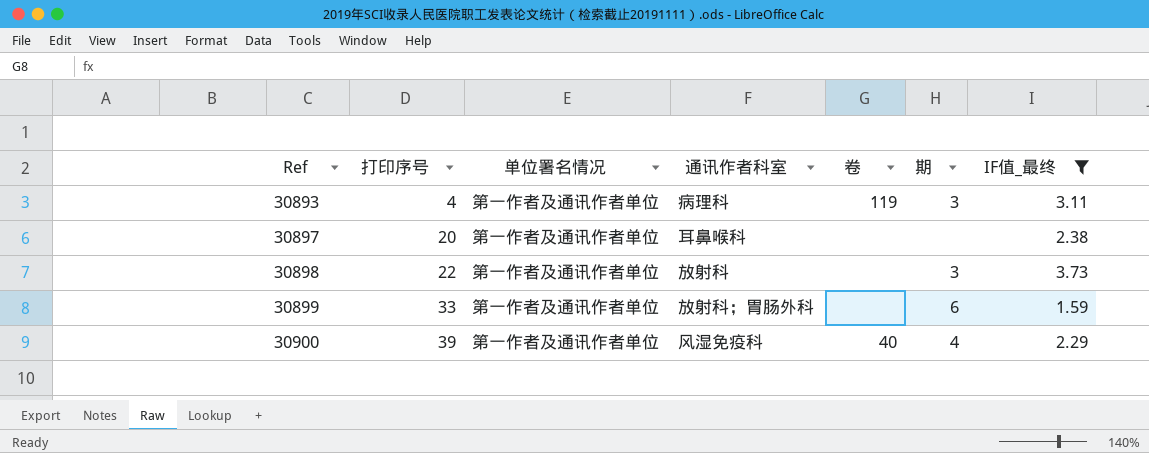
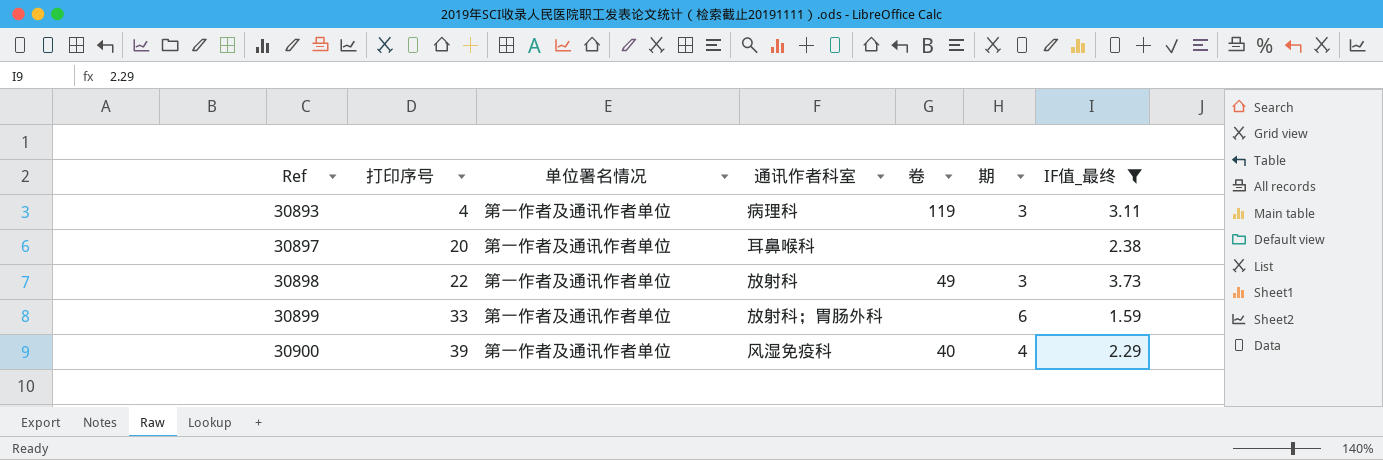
30898 | 卷: none -> 49

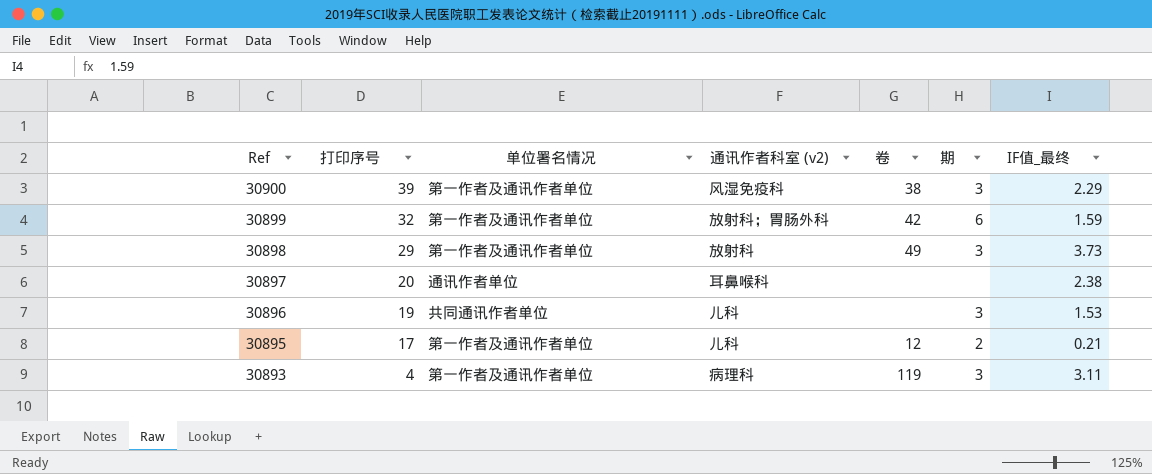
filter: IF值_最终 >= 1.59 -> none
row order: Ref ascending -> Ref descending
column name: 通讯作者科室 -> 通讯作者科室 (v2)
30900 | 卷: 40 -> 38
30900 | 期: 4 -> 3
30899 | 打印序号: 33 -> 32
30899 | 卷: none -> 42
30898 | 打印序号: 22 -> 29
30897 | 单位署名情况: 第一作者及通讯作者单位 -> 通讯作者单位

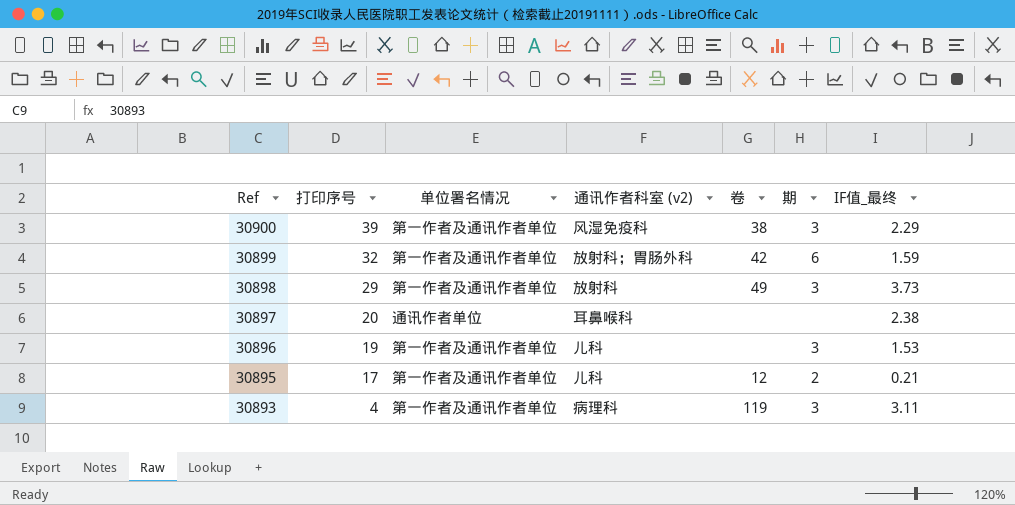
30896 | 单位署名情况: 共同通讯作者单位 -> 第一作者及通讯作者单位

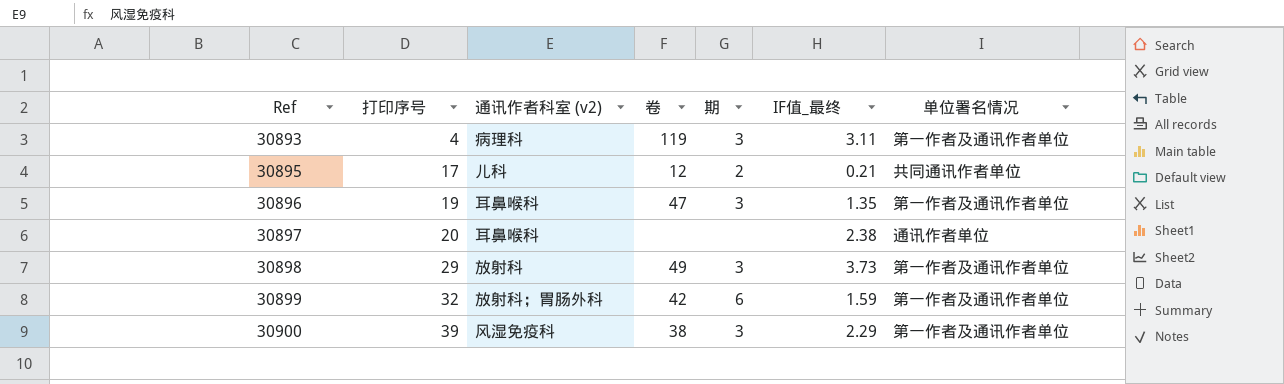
row order: Ref descending -> Ref ascending
column 单位署名情况 | position: 3 -> 7
30895 | 单位署名情况: 第一作者及通讯作者单位 -> 共同通讯作者单位
30896 | 通讯作者科室 (v2): 儿科 -> 耳鼻喉科
30896 | 卷: none -> 47
30896 | IF值_最终: 1.53 -> 1.35

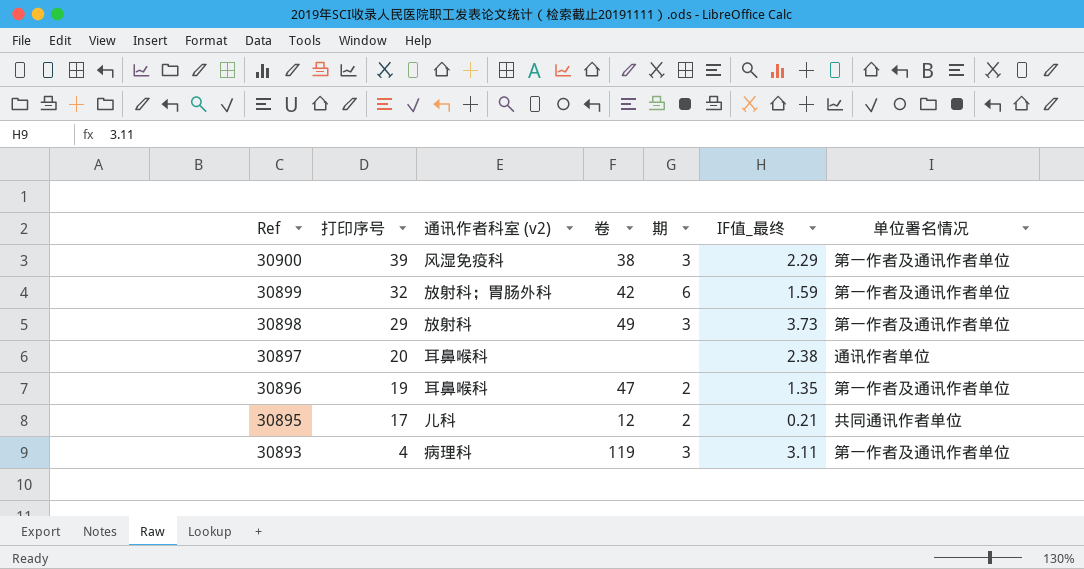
row order: Ref ascending -> Ref descending
30896 | 期: 3 -> 2

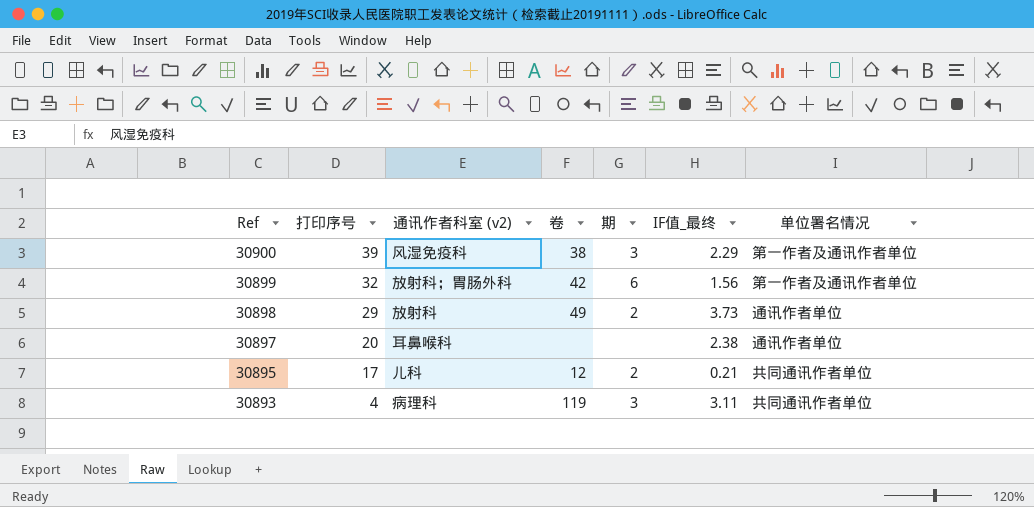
row 30896: 19 | 耳鼻喉科 | 47 | 2 | 1.35 | 第一作者及通讯作者单位 -> none
30899 | IF值_最终: 1.59 -> 1.56
30898 | 期: 3 -> 2
30898 | 单位署名情况: 第一作者及通讯作者单位 -> 通讯作者单位
30893 | 单位署名情况: 第一作者及通讯作者单位 -> 共同通讯作者单位

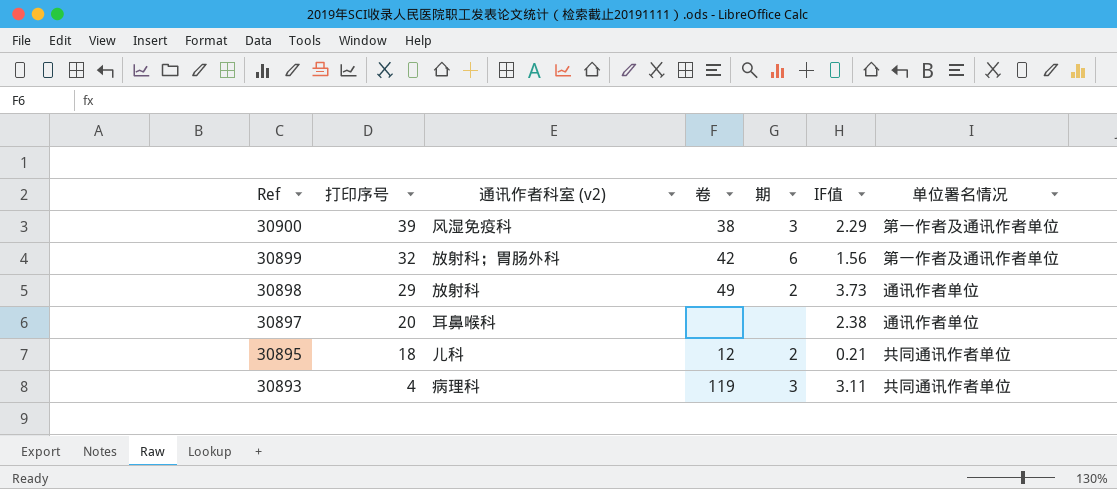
column name: IF值_最终 -> IF值
30895 | 打印序号: 17 -> 18

